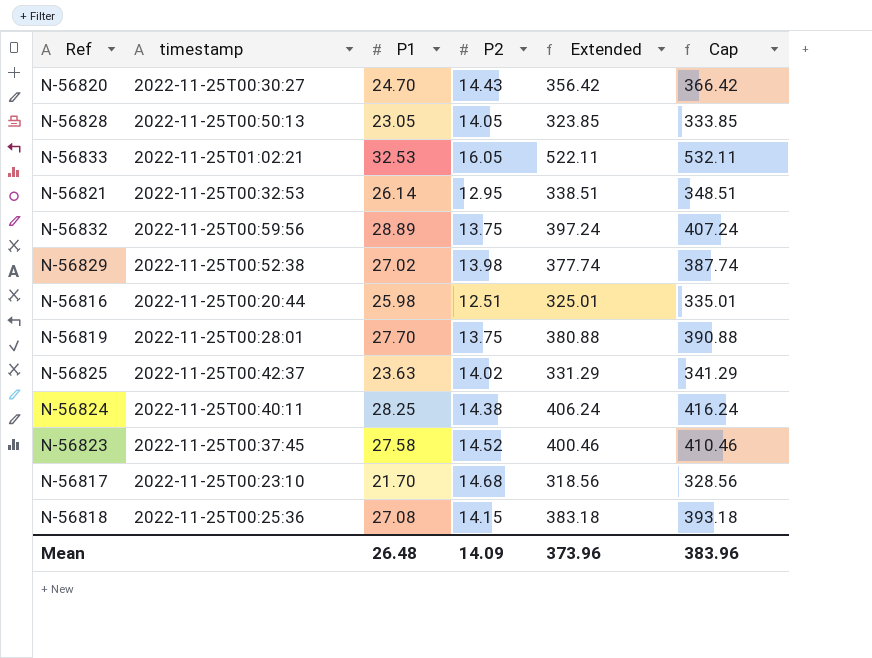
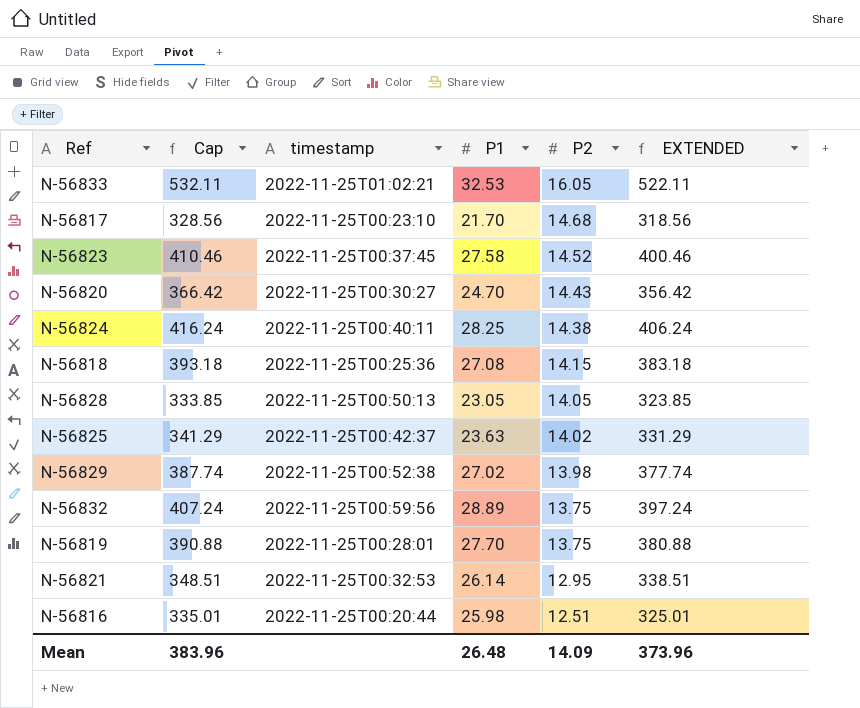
row order: none -> P2 descending
column Cap | position: 6 -> 2
column name: Extended -> EXTENDED

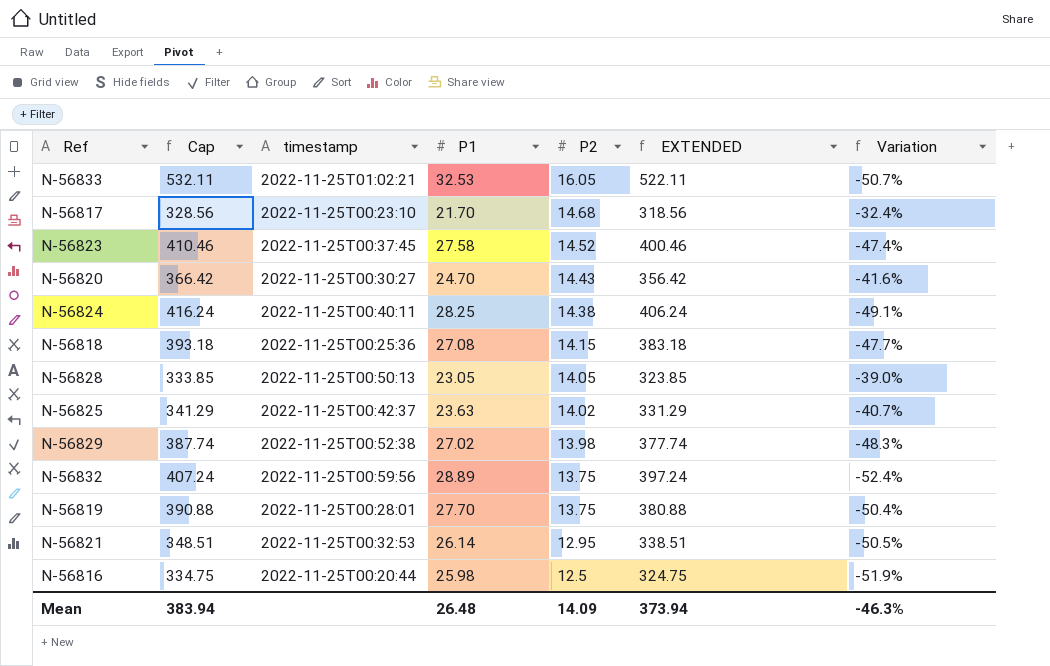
column Variation | formula: none -> ([P2] - [P1]) / [P1]
N-56816 | Cap: 335.01 -> 334.75
N-56816 | P2: 12.51 -> 12.5
N-56816 | EXTENDED: 325.01 -> 324.75
Mean | Cap: 383.96 -> 383.94
Mean | EXTENDED: 373.96 -> 373.94

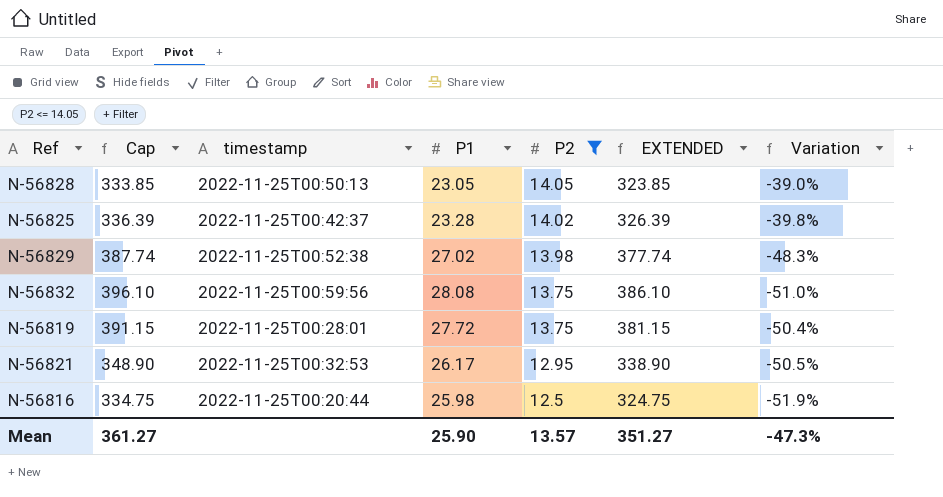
filter: none -> P2 <= 14.05
N-56825 | Cap: 341.29 -> 336.39
N-56825 | P1: 23.63 -> 23.28
N-56825 | EXTENDED: 331.29 -> 326.39
N-56825 | Variation: -40.7% -> -39.8%
N-56832 | Cap: 407.24 -> 396.10
N-56832 | P1: 28.89 -> 28.08
N-56832 | EXTENDED: 397.24 -> 386.10
N-56832 | Variation: -52.4% -> -51.0%
N-56819 | Cap: 390.88 -> 391.15
N-56819 | P1: 27.70 -> 27.72
N-56819 | EXTENDED: 380.88 -> 381.15
N-56821 | Cap: 348.51 -> 348.90
N-56821 | P1: 26.14 -> 26.17
N-56821 | EXTENDED: 338.51 -> 338.90
Mean | Cap: 383.94 -> 361.27
Mean | P1: 26.48 -> 25.90
Mean | P2: 14.09 -> 13.57
Mean | EXTENDED: 373.94 -> 351.27
Mean | Variation: -46.3% -> -47.3%

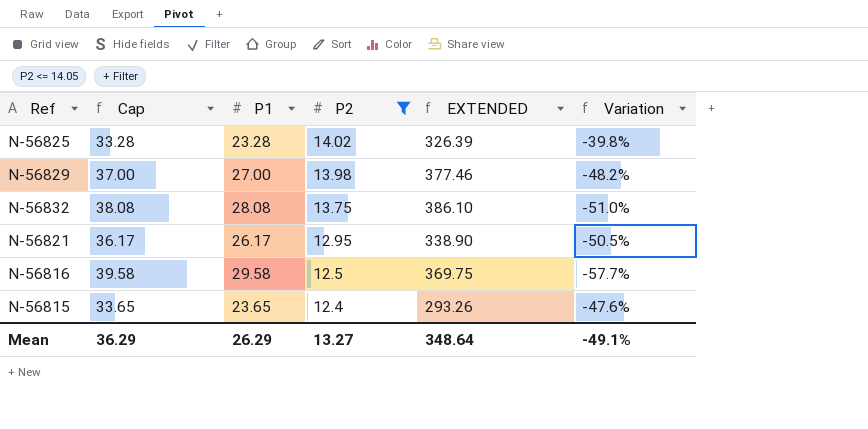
column timestamp | position: 3 -> none
column Cap | formula: [EXTENDED] + 10 -> [P1] + 10
row N-56828: 333.85 | 2022-11-25T00:50:13 | 23.05 | 14.05 | 323.85 | -39.0% -> none
row N-56819: 391.15 | 2022-11-25T00:28:01 | 27.72 | 13.75 | 381.15 | -50.4% -> none
N-56829 | P1: 27.02 -> 27.00
N-56829 | EXTENDED: 377.74 -> 377.46
N-56829 | Variation: -48.3% -> -48.2%
N-56816 | P1: 25.98 -> 29.58
N-56816 | EXTENDED: 324.75 -> 369.75
N-56816 | Variation: -51.9% -> -57.7%
row N-56815: none -> 33.65 | 23.65 | 12.4 | 293.26 | -47.6%
Mean | Cap: 361.27 -> 36.29
Mean | P1: 25.90 -> 26.29
Mean | P2: 13.57 -> 13.27
Mean | EXTENDED: 351.27 -> 348.64
Mean | Variation: -47.3% -> -49.1%

